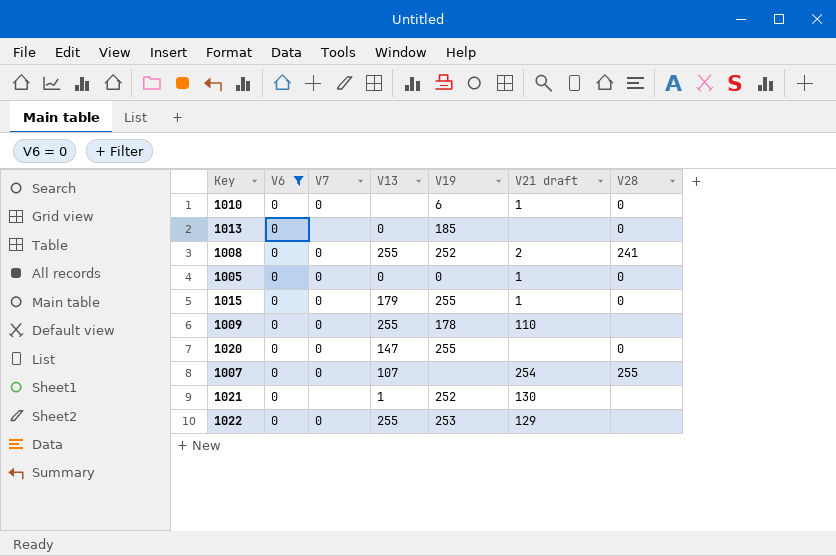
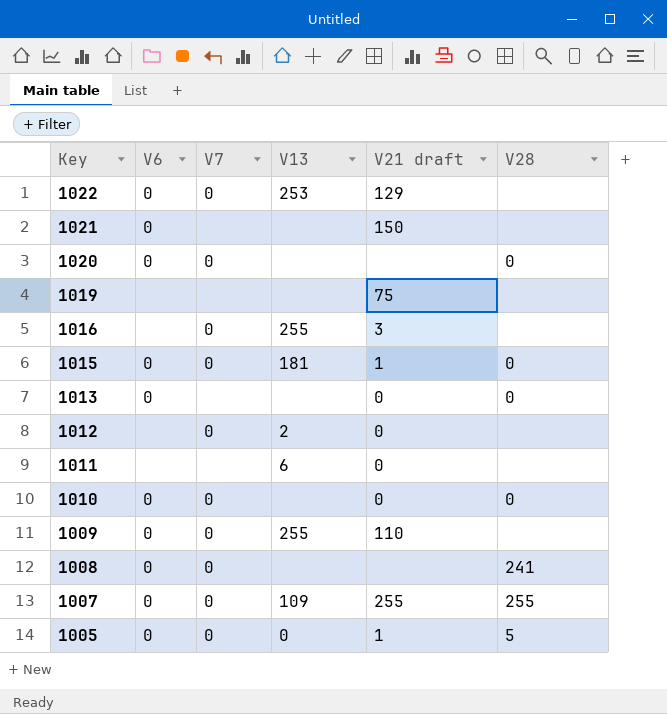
filter: V6 = 0 -> none
row order: none -> Key descending
column V19 | position: 5 -> none
1022 | V13: 255 -> 253
1021 | V13: 1 -> none
1021 | V21 draft: 130 -> 150
1020 | V13: 147 -> none
1015 | V13: 179 -> 181
1013 | V13: 0 -> none
1013 | V21 draft: none -> 0
1010 | V21 draft: 1 -> 0
1008 | V13: 255 -> none
1008 | V21 draft: 2 -> none
1007 | V13: 107 -> 109
1007 | V21 draft: 254 -> 255
1005 | V28: 0 -> 5

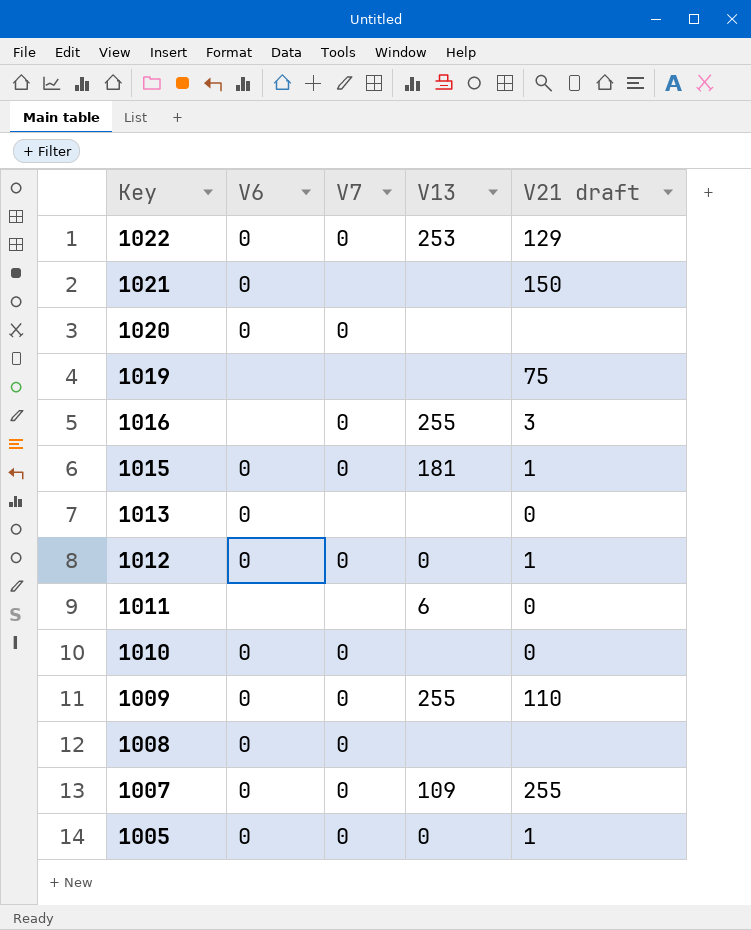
column V28 | position: 6 -> none
1012 | V6: none -> 0
1012 | V13: 2 -> 0
1012 | V21 draft: 0 -> 1

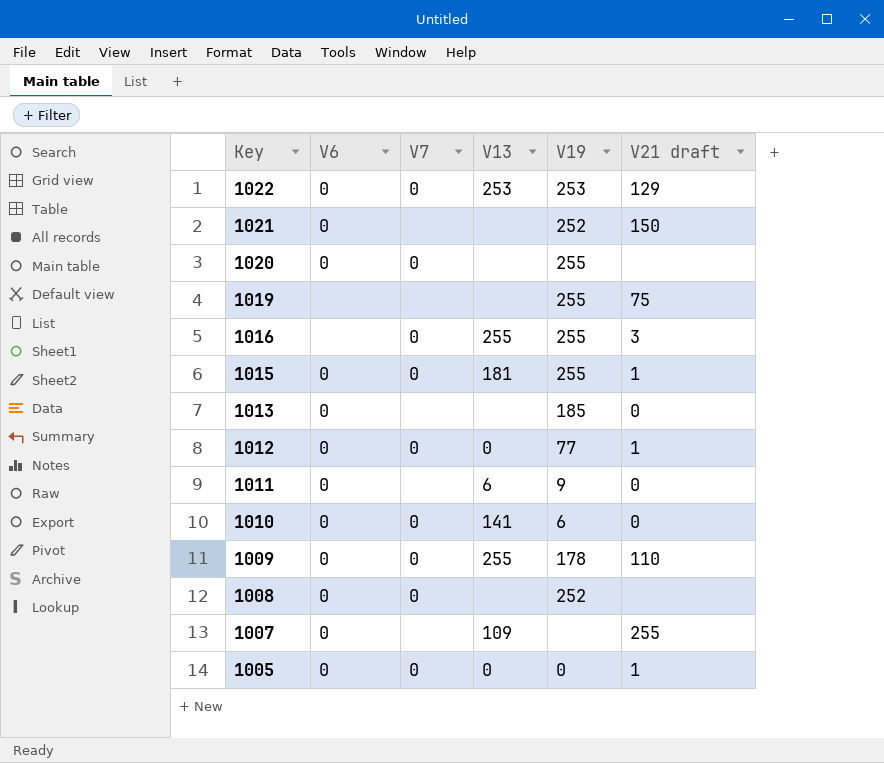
column V19 | position: none -> 5
1011 | V6: none -> 0
1010 | V13: none -> 141
1007 | V7: 0 -> none

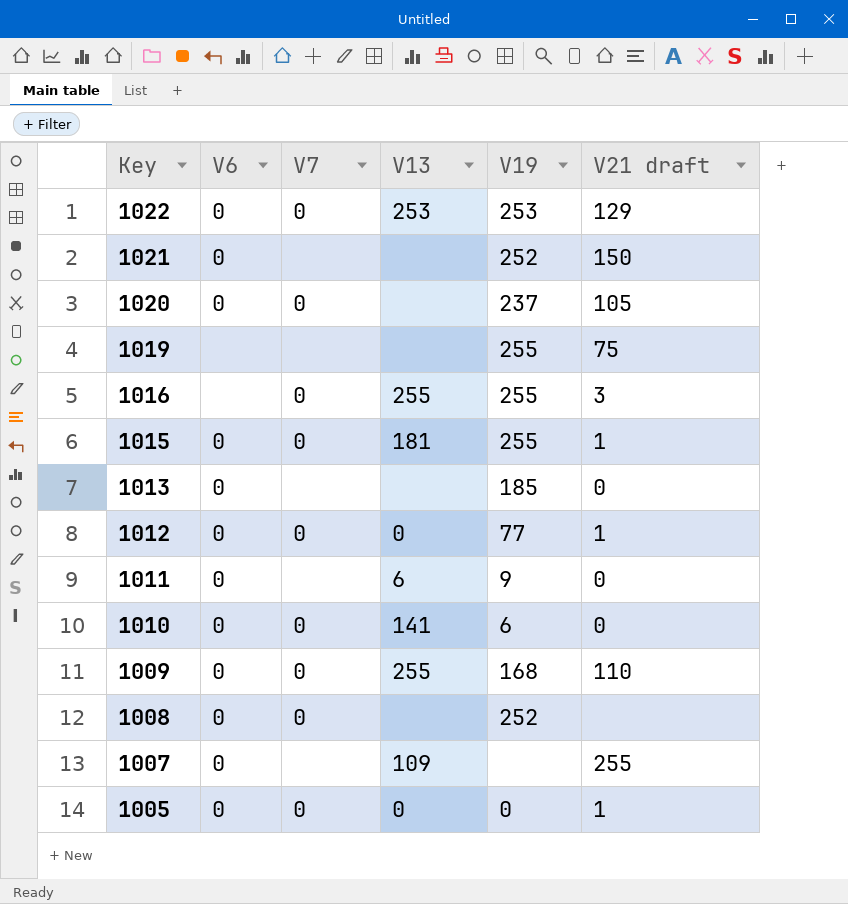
1020 | V19: 255 -> 237
1020 | V21 draft: none -> 105
1009 | V19: 178 -> 168

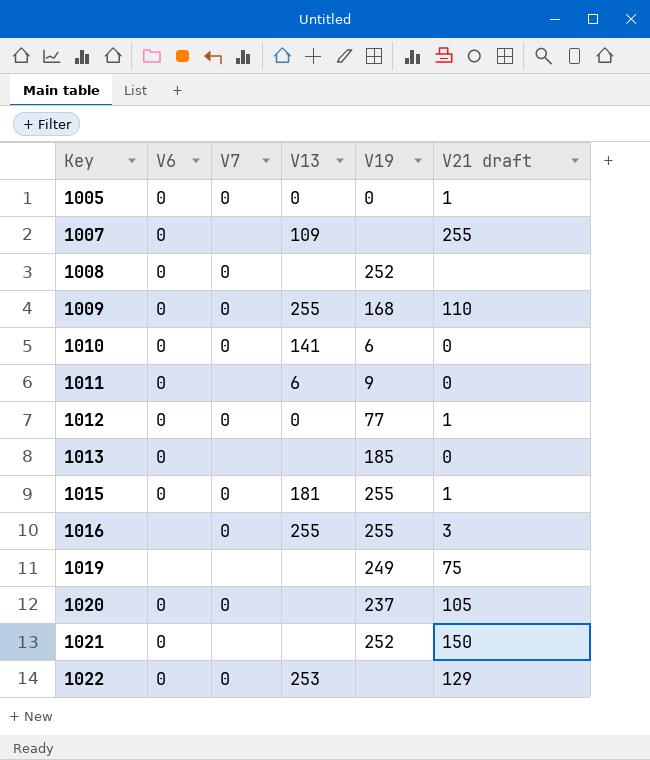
row order: Key descending -> Key ascending
1019 | V19: 255 -> 249
1022 | V19: 253 -> none

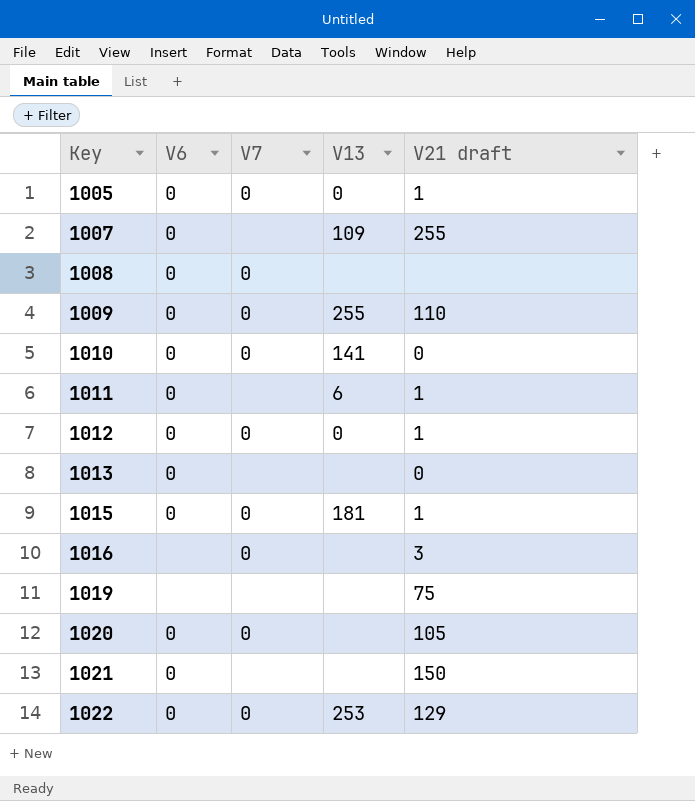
column V19 | position: 5 -> none
1011 | V21 draft: 0 -> 1
1016 | V13: 255 -> none

